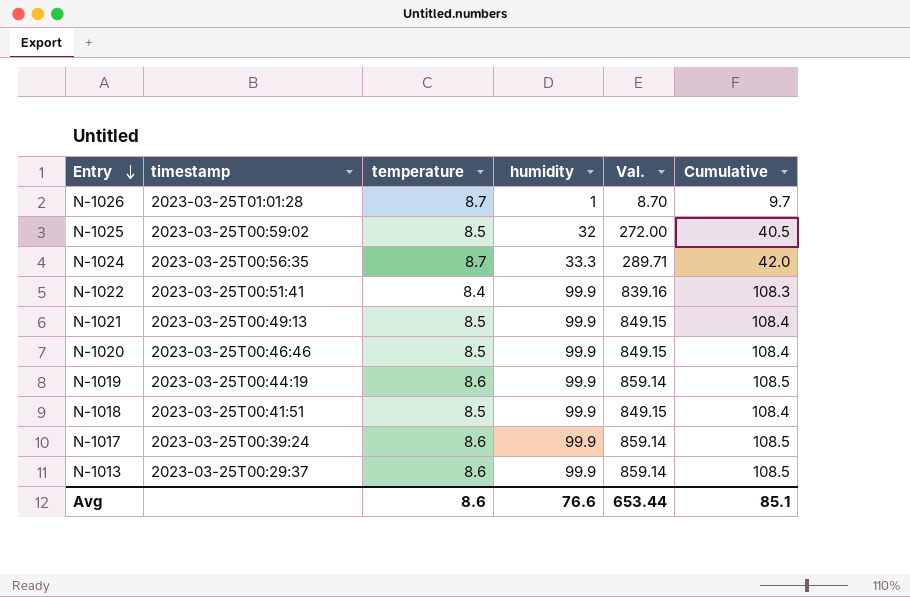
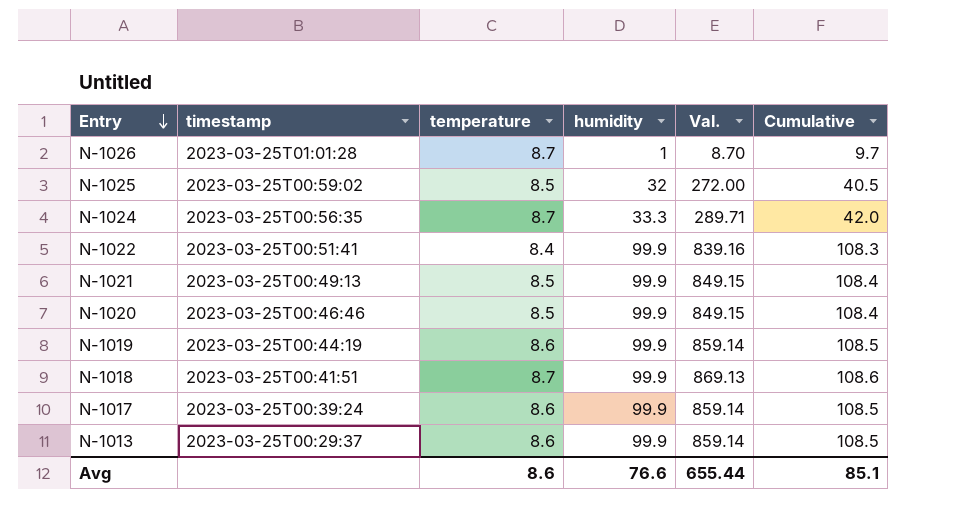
N-1018 | temperature: 8.5 -> 8.7
N-1018 | Val.: 849.15 -> 869.13
N-1018 | Cumulative: 108.4 -> 108.6
Avg | Val.: 653.44 -> 655.44

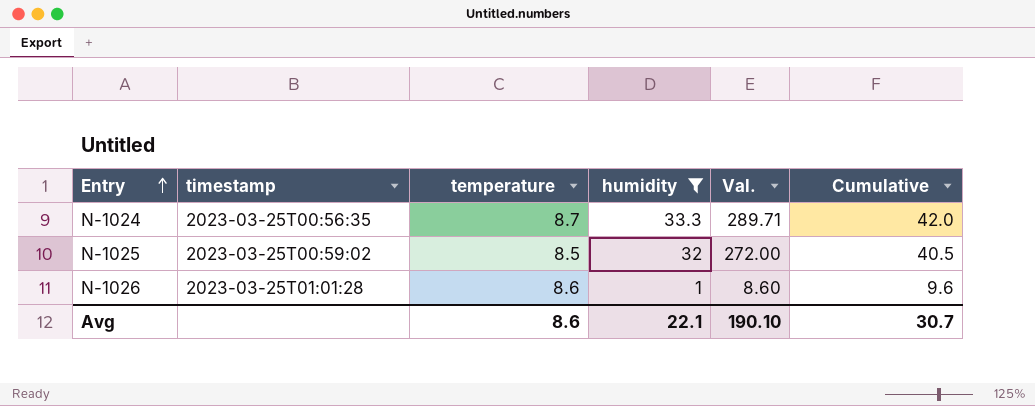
filter: none -> humidity != 99.9
row order: Entry descending -> Entry ascending
N-1026 | temperature: 8.7 -> 8.6
N-1026 | Val.: 8.70 -> 8.60
N-1026 | Cumulative: 9.7 -> 9.6
Avg | humidity: 76.6 -> 22.1
Avg | Val.: 655.44 -> 190.10
Avg | Cumulative: 85.1 -> 30.7

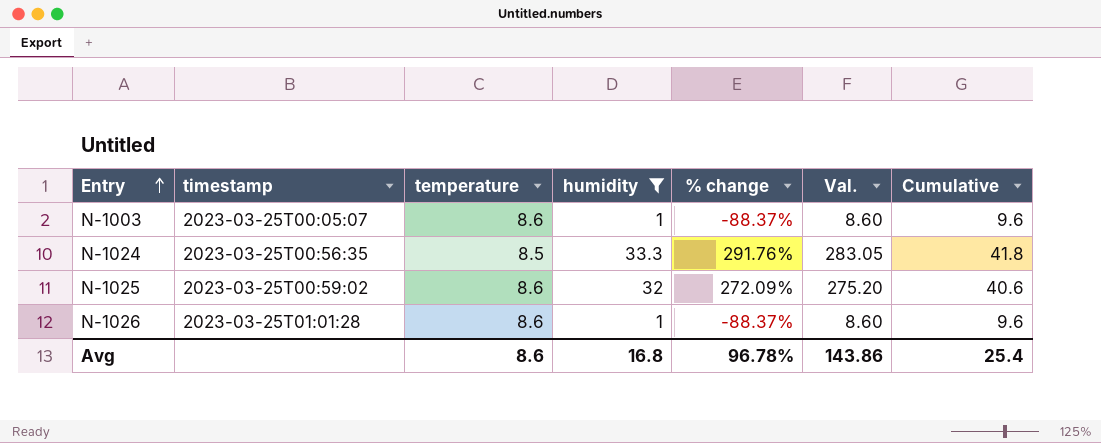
column % change | formula: none -> ([humidity] - [temperature]) / [temperature]
row N-1003: none -> 2023-03-25T00:05:07 | 8.6 | 1 | -88.37% | 8.60 | 9.6
N-1024 | temperature: 8.7 -> 8.5
N-1024 | Val.: 289.71 -> 283.05
N-1024 | Cumulative: 42.0 -> 41.8
N-1025 | temperature: 8.5 -> 8.6
N-1025 | Val.: 272.00 -> 275.20
N-1025 | Cumulative: 40.5 -> 40.6
Avg | humidity: 22.1 -> 16.8
Avg | Val.: 190.10 -> 143.86
Avg | Cumulative: 30.7 -> 25.4

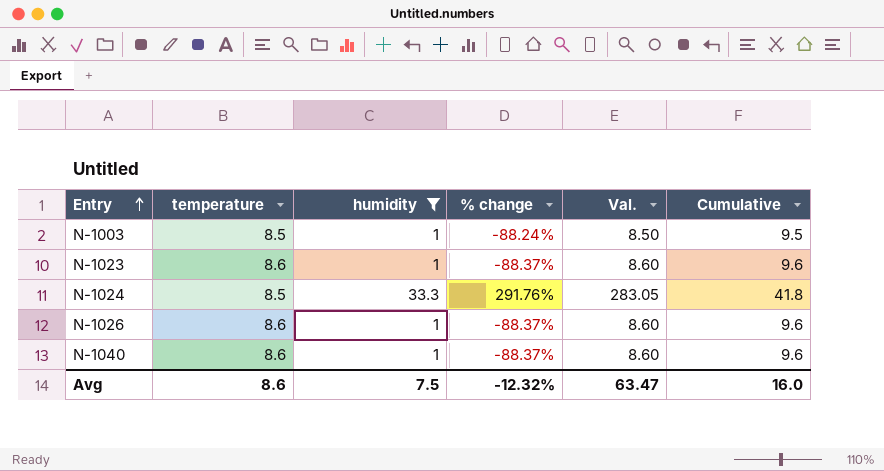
column timestamp | position: 2 -> none
row N-1025: 2023-03-25T00:59:02 | 8.6 | 32 | 272.09% | 275.20 | 40.6 -> none
N-1003 | temperature: 8.6 -> 8.5
N-1003 | % change: -88.37% -> -88.24%
N-1003 | Val.: 8.60 -> 8.50
N-1003 | Cumulative: 9.6 -> 9.5
row N-1023: none -> 8.6 | 1 | -88.37% | 8.60 | 9.6
row N-1040: none -> 8.6 | 1 | -88.37% | 8.60 | 9.6
Avg | humidity: 16.8 -> 7.5
Avg | % change: 96.78% -> -12.32%
Avg | Val.: 143.86 -> 63.47
Avg | Cumulative: 25.4 -> 16.0

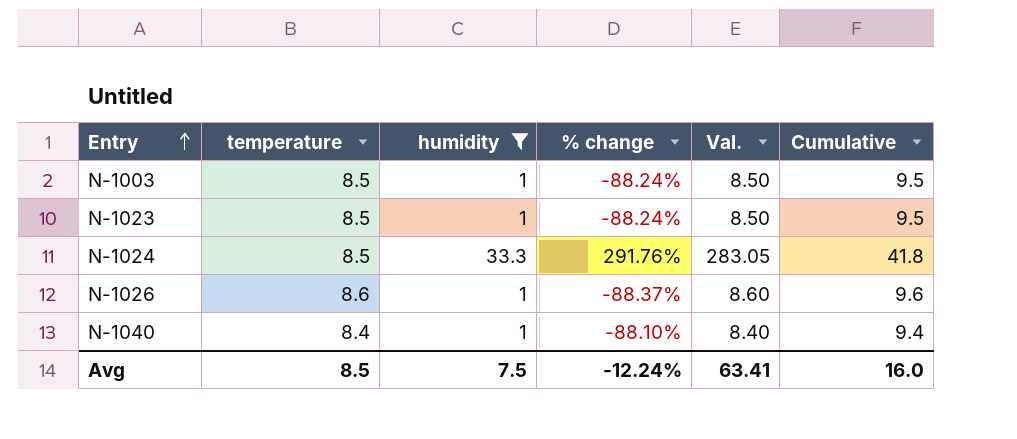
N-1023 | temperature: 8.6 -> 8.5
N-1023 | % change: -88.37% -> -88.24%
N-1023 | Val.: 8.60 -> 8.50
N-1023 | Cumulative: 9.6 -> 9.5
N-1040 | temperature: 8.6 -> 8.4
N-1040 | % change: -88.37% -> -88.10%
N-1040 | Val.: 8.60 -> 8.40
N-1040 | Cumulative: 9.6 -> 9.4
Avg | temperature: 8.6 -> 8.5
Avg | % change: -12.32% -> -12.24%
Avg | Val.: 63.47 -> 63.41

